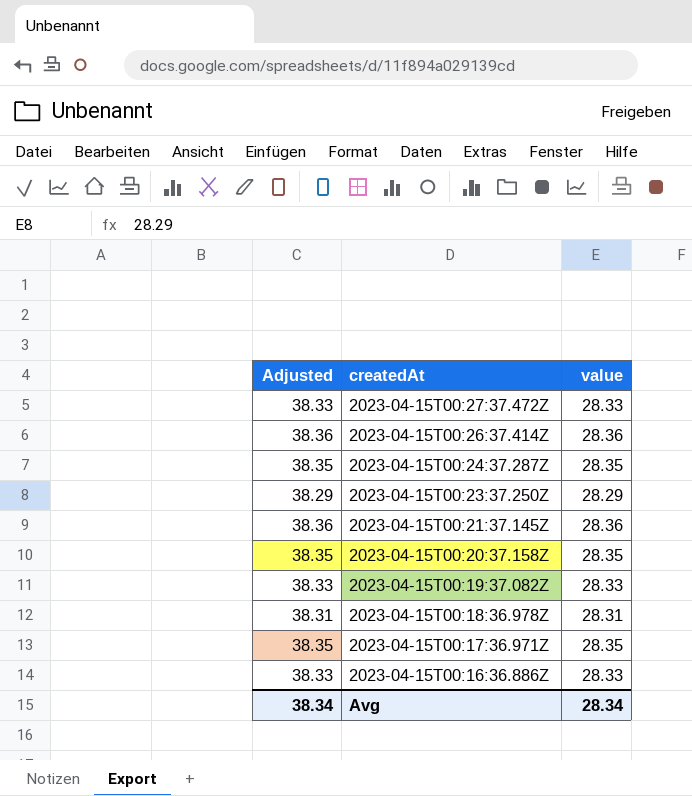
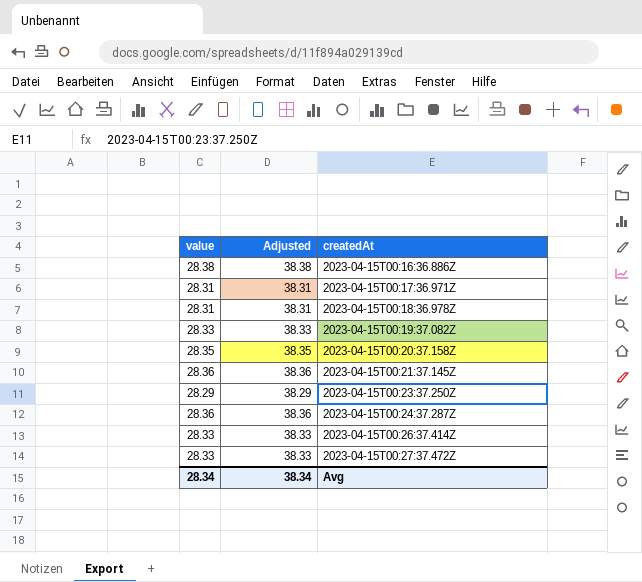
row order: createdAt descending -> createdAt ascending
column value | position: 3 -> 1
2023-04-15T00:16:36.886Z | value: 28.33 -> 28.38
2023-04-15T00:16:36.886Z | Adjusted: 38.33 -> 38.38
2023-04-15T00:17:36.971Z | value: 28.35 -> 28.31
2023-04-15T00:17:36.971Z | Adjusted: 38.35 -> 38.31
2023-04-15T00:24:37.287Z | value: 28.35 -> 28.36
2023-04-15T00:24:37.287Z | Adjusted: 38.35 -> 38.36
2023-04-15T00:26:37.414Z | value: 28.36 -> 28.33
2023-04-15T00:26:37.414Z | Adjusted: 38.36 -> 38.33

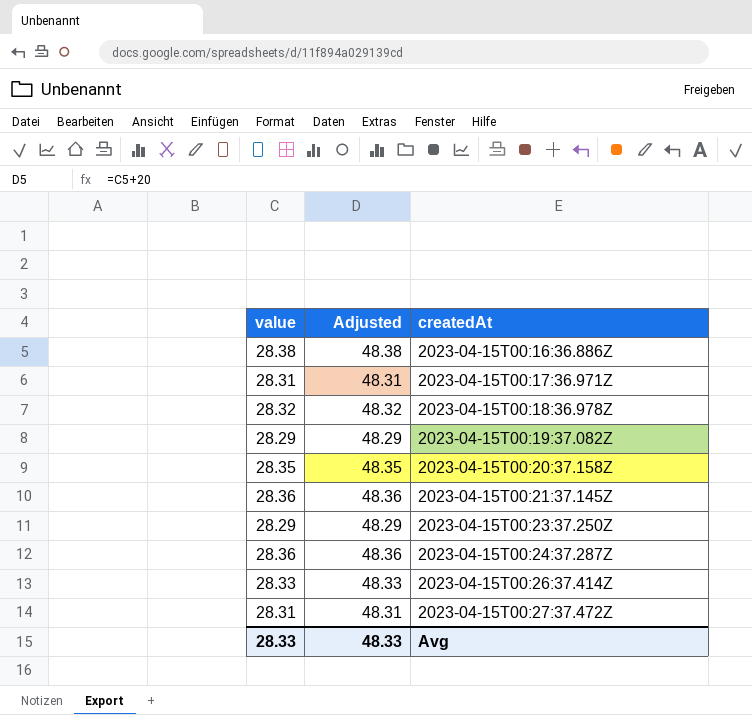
column Adjusted | formula: [value] + 10 -> [value] + 20
2023-04-15T00:18:36.978Z | value: 28.31 -> 28.32
2023-04-15T00:19:37.082Z | value: 28.33 -> 28.29
2023-04-15T00:27:37.472Z | value: 28.33 -> 28.31
Avg | value: 28.34 -> 28.33
Avg | Adjusted: 38.34 -> 48.33

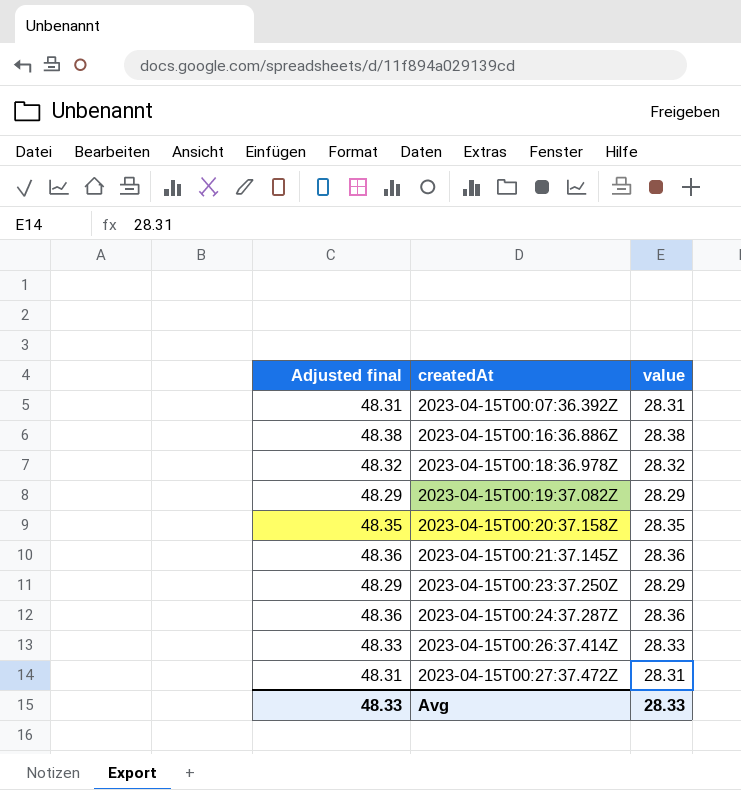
column name: Adjusted -> Adjusted final
column value | position: 1 -> 3
row 2023-04-15T00:17:36.971Z: 28.31 | 48.31 -> none
row 2023-04-15T00:07:36.392Z: none -> 48.31 | 28.31

